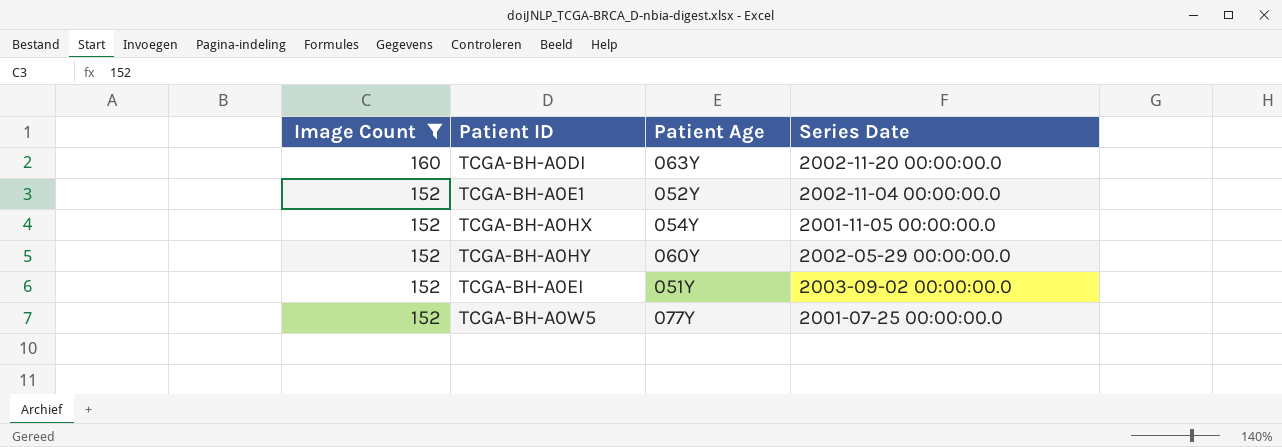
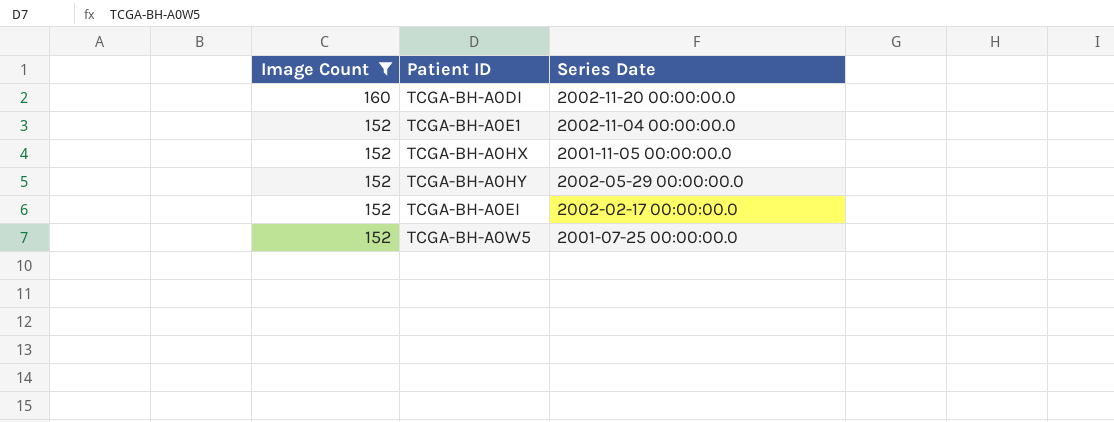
column Patient Age | position: 3 -> none
TCGA-BH-A0EI | Series Date: 2003-09-02 00:00:00.0 -> 2002-02-17 00:00:00.0

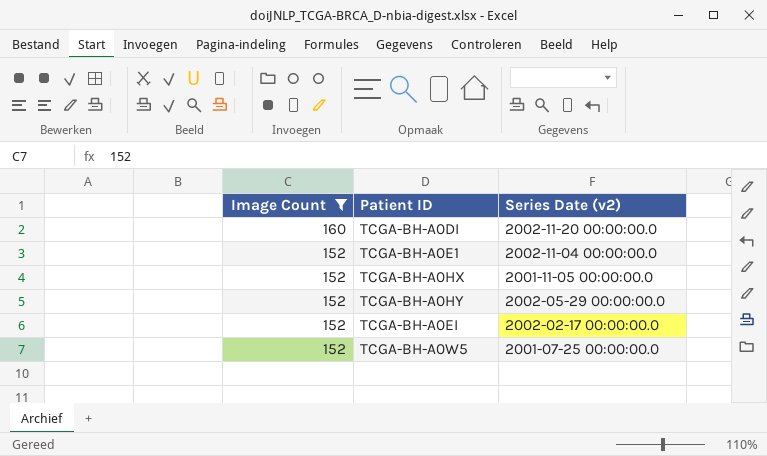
column name: Series Date -> Series Date (v2)

